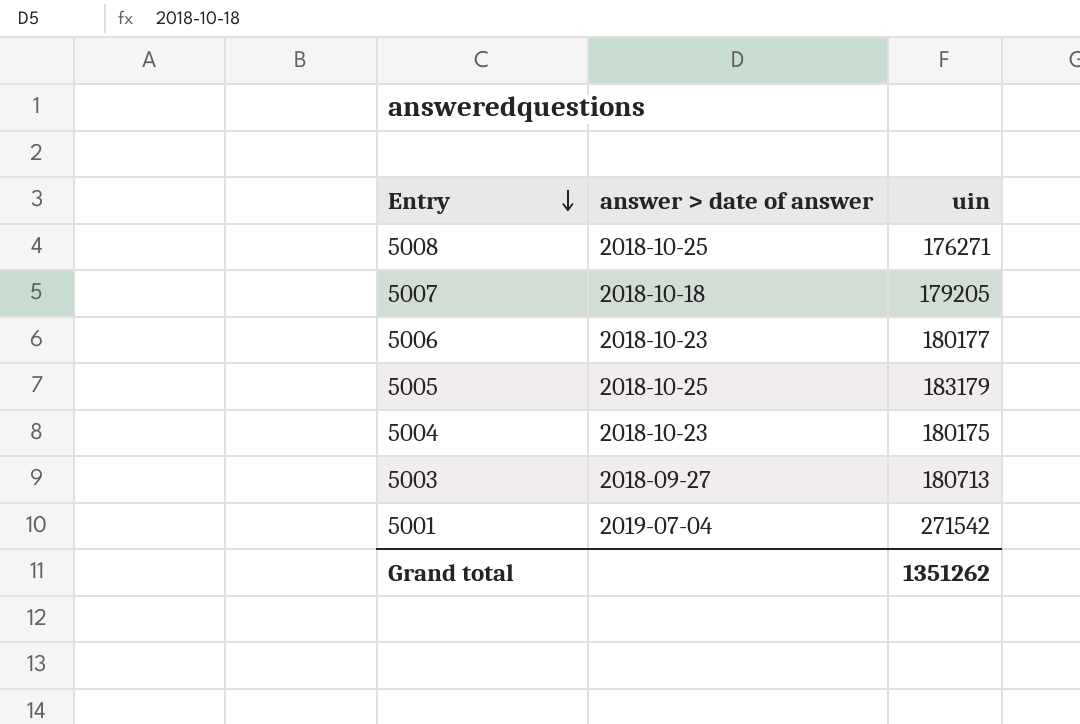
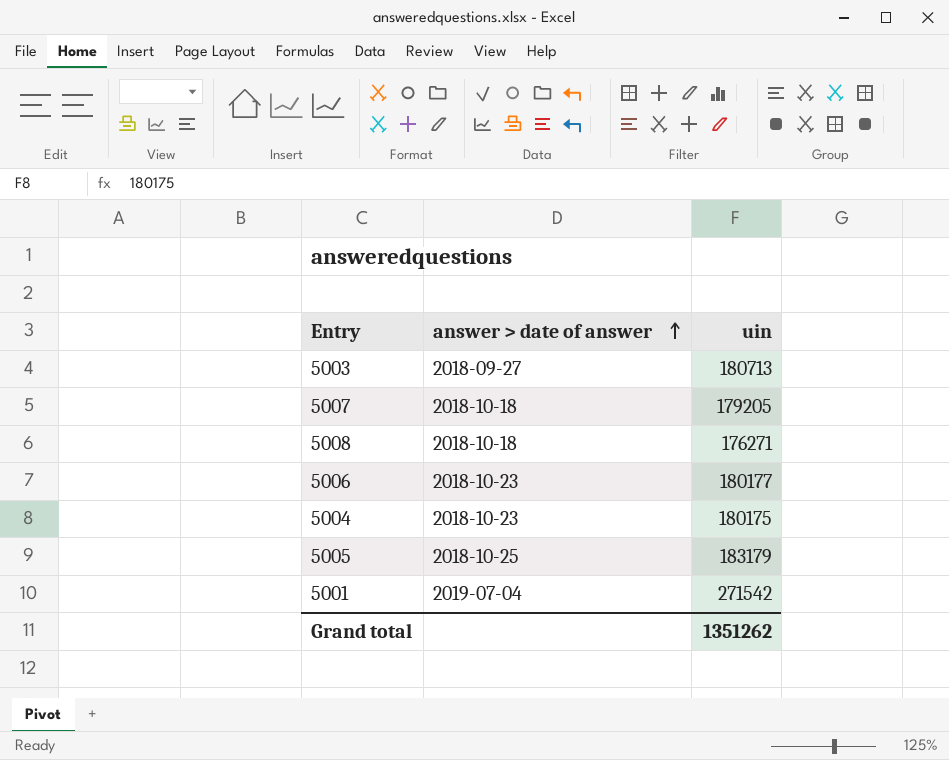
row order: Entry descending -> answer > date of answer ascending
5008 | answer > date of answer: 2018-10-25 -> 2018-10-18

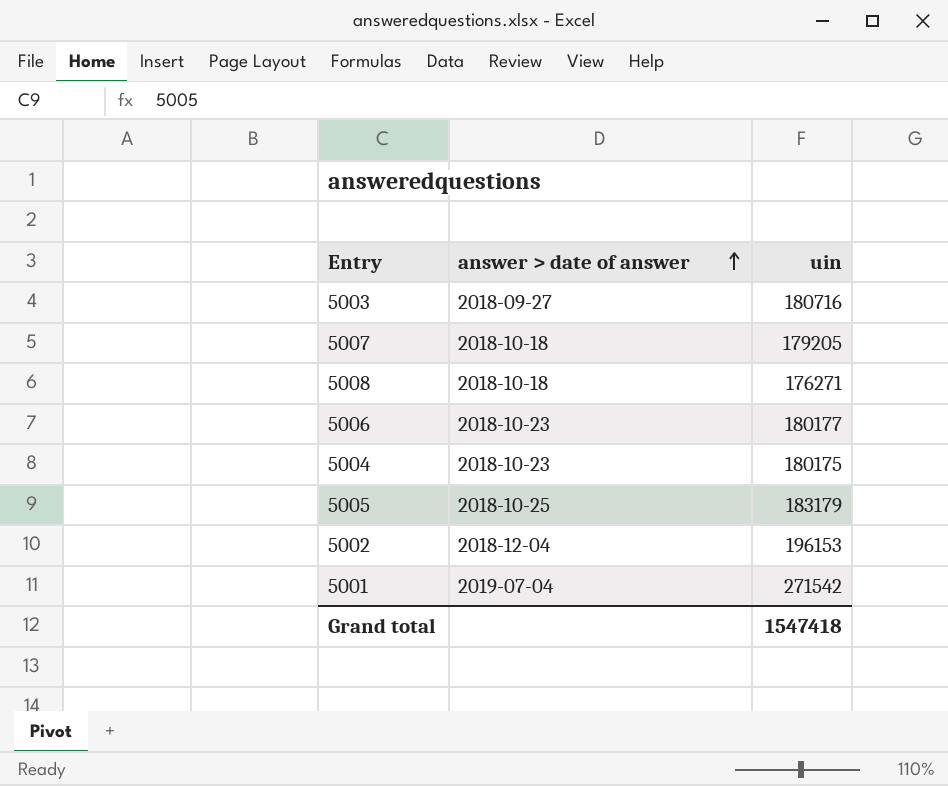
5003 | uin: 180713 -> 180716
row 5002: none -> 2018-12-04 | 196153
Grand total | uin: 1351262 -> 1547418

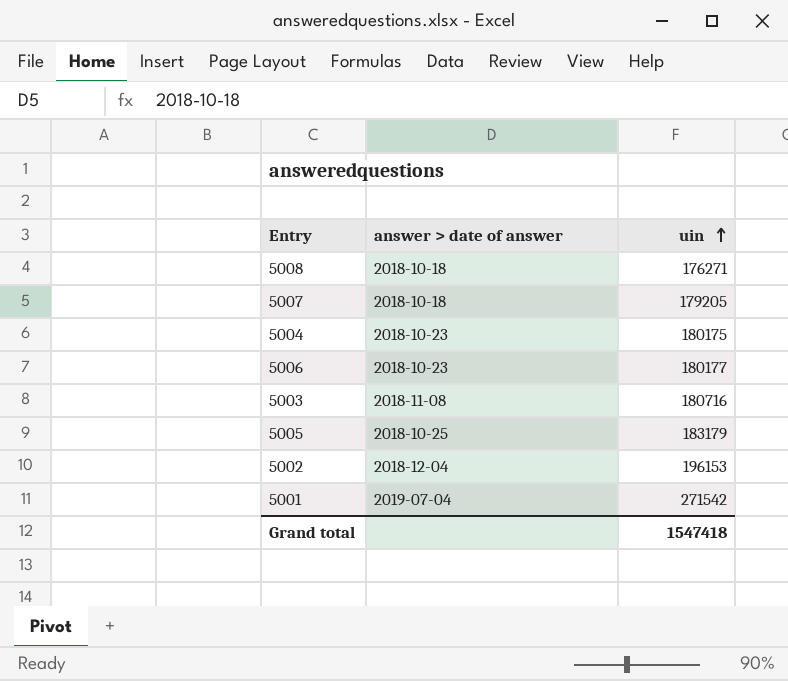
row order: answer > date of answer ascending -> uin ascending
5003 | answer > date of answer: 2018-09-27 -> 2018-11-08

